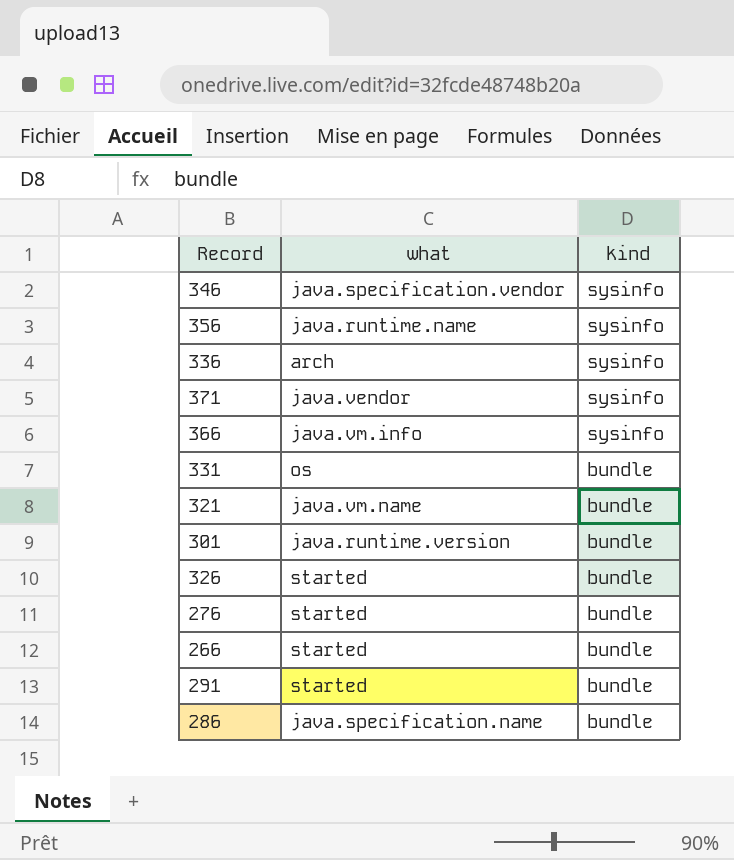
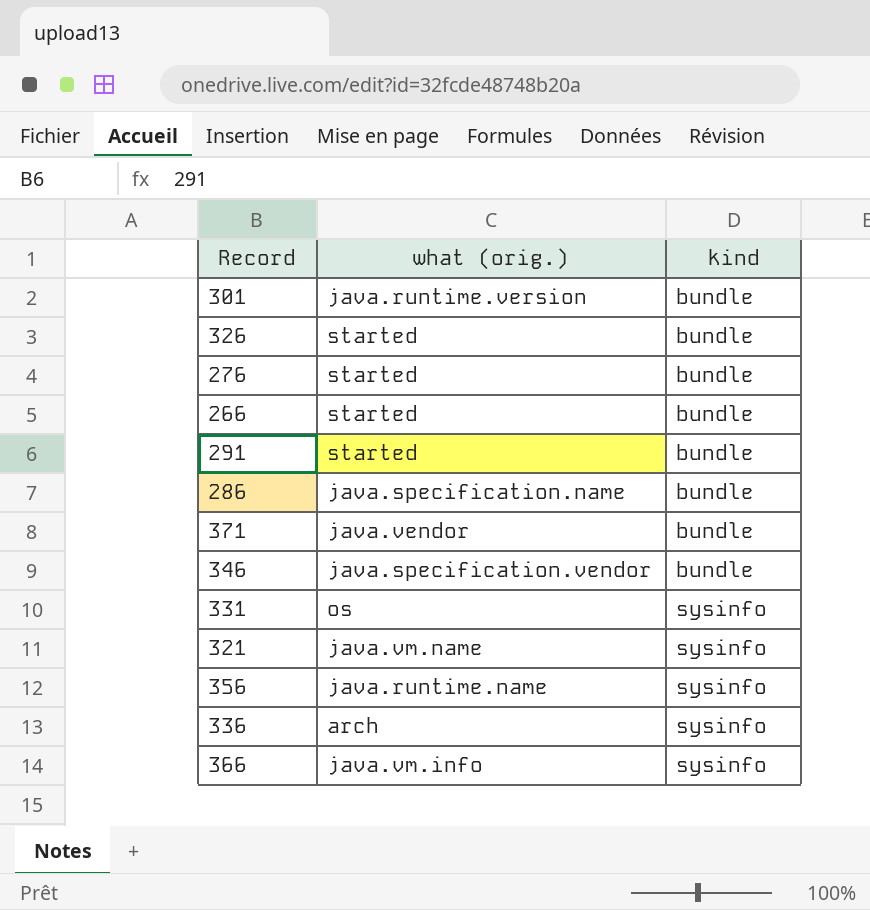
row order: kind descending -> kind ascending
column name: what -> what (orig.)
371 | kind: sysinfo -> bundle
346 | kind: sysinfo -> bundle
331 | kind: bundle -> sysinfo
321 | kind: bundle -> sysinfo

